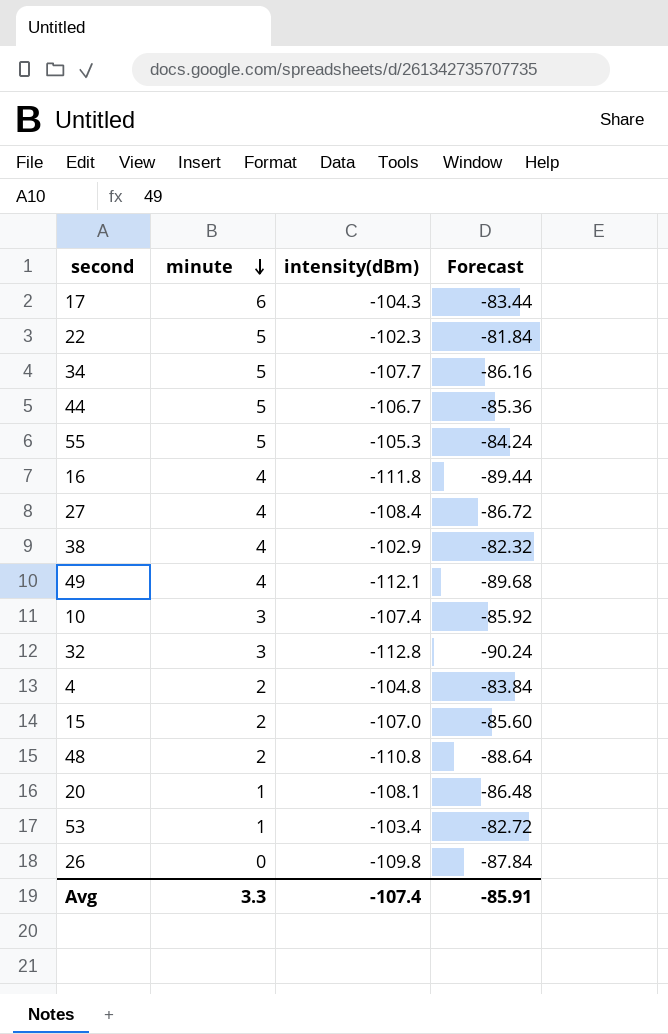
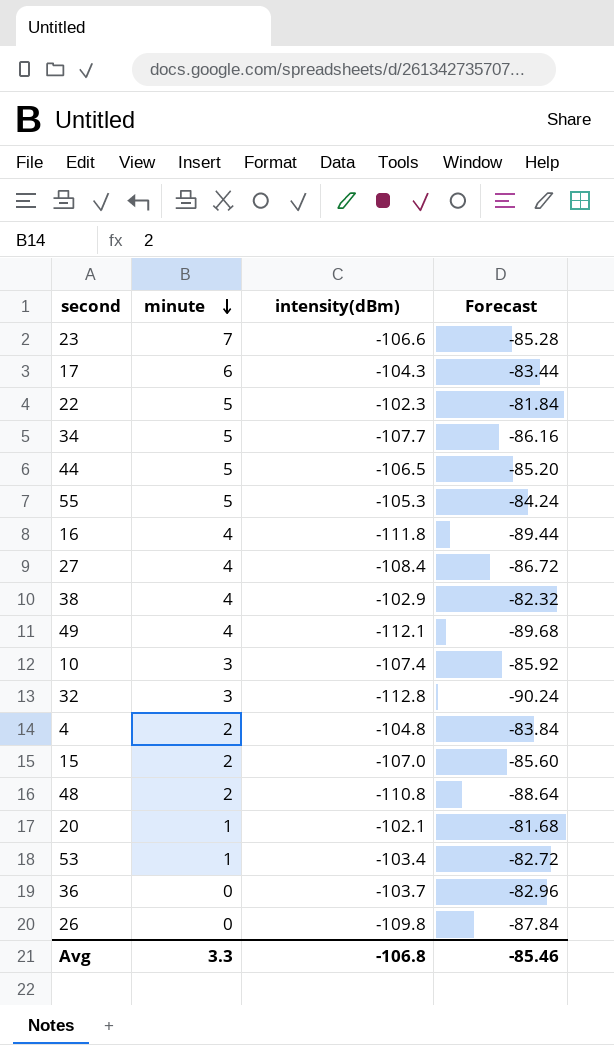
row 23: none -> 7 | -106.6 | -85.28
44 | intensity(dBm): -106.7 -> -106.5
44 | Forecast: -85.36 -> -85.20
20 | intensity(dBm): -108.1 -> -102.1
20 | Forecast: -86.48 -> -81.68
row 36: none -> 0 | -103.7 | -82.96
Avg | intensity(dBm): -107.4 -> -106.8
Avg | Forecast: -85.91 -> -85.46

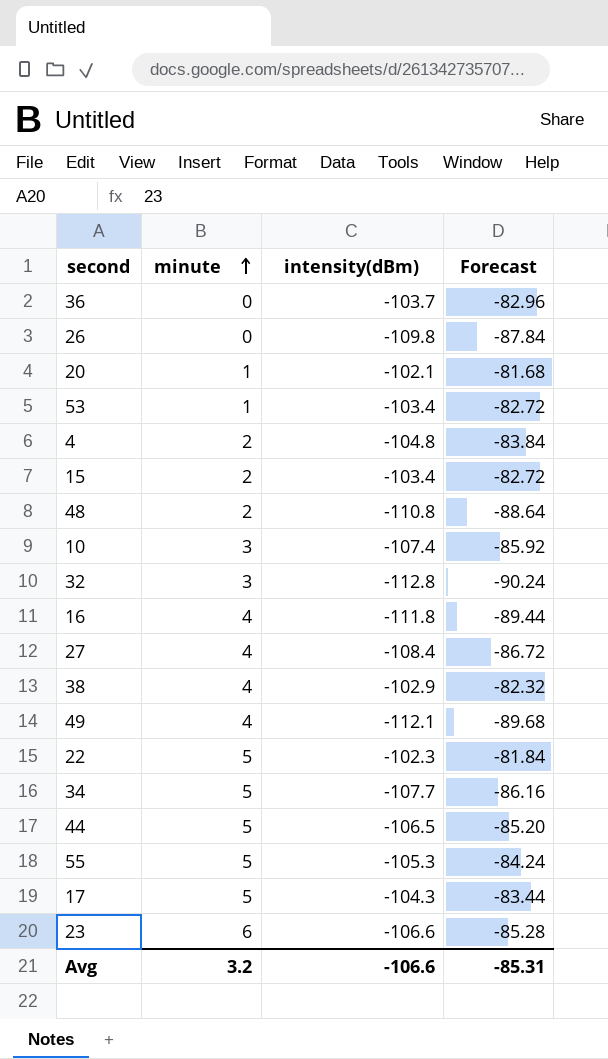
row order: minute descending -> minute ascending
15 | intensity(dBm): -107.0 -> -103.4
15 | Forecast: -85.60 -> -82.72
17 | minute: 6 -> 5
23 | minute: 7 -> 6
Avg | minute: 3.3 -> 3.2
Avg | intensity(dBm): -106.8 -> -106.6
Avg | Forecast: -85.46 -> -85.31

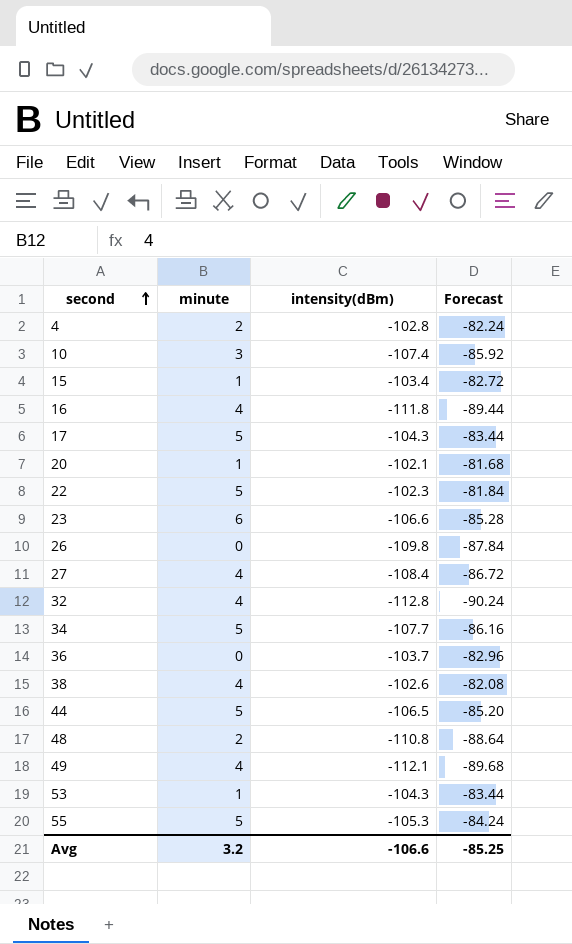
row order: minute ascending -> second ascending
4 | intensity(dBm): -104.8 -> -102.8
4 | Forecast: -83.84 -> -82.24
15 | minute: 2 -> 1
32 | minute: 3 -> 4
38 | intensity(dBm): -102.9 -> -102.6
38 | Forecast: -82.32 -> -82.08
53 | intensity(dBm): -103.4 -> -104.3
53 | Forecast: -82.72 -> -83.44
Avg | Forecast: -85.31 -> -85.25

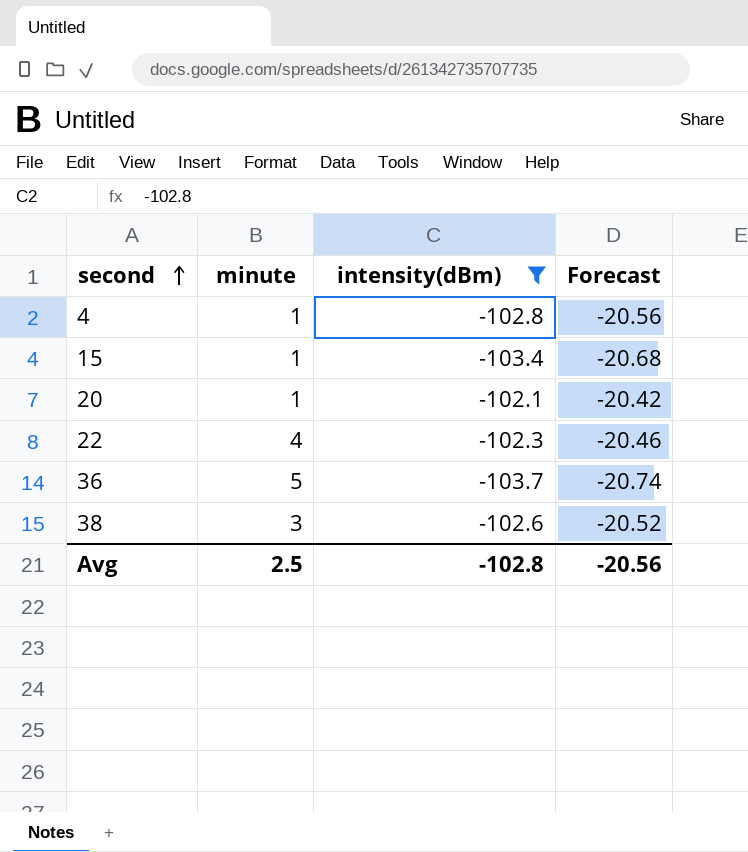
filter: none -> intensity(dBm) >= -103.7
column Forecast | formula: [intensity(dBm)] * 0.8 -> [intensity(dBm)] * 0.2
4 | minute: 2 -> 1
22 | minute: 5 -> 4
36 | minute: 0 -> 5
38 | minute: 4 -> 3
Avg | minute: 3.2 -> 2.5
Avg | intensity(dBm): -106.6 -> -102.8
Avg | Forecast: -85.25 -> -20.56

